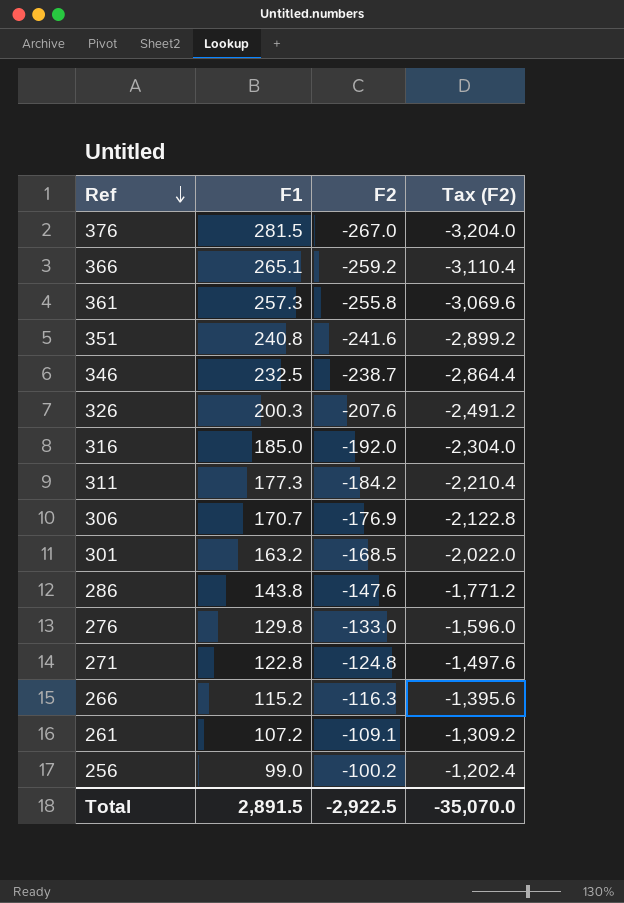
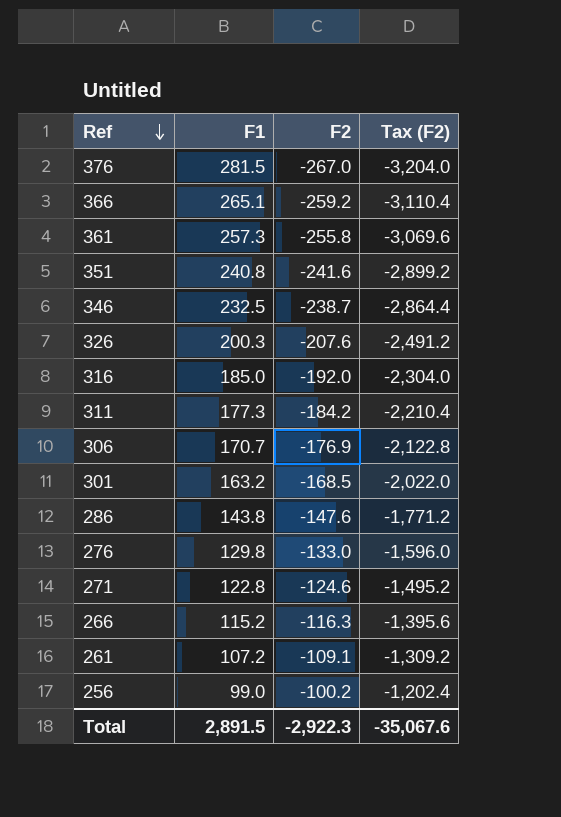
271 | F2: -124.8 -> -124.6
271 | Tax (F2): -1,497.6 -> -1,495.2
Total | F2: -2,922.5 -> -2,922.3
Total | Tax (F2): -35,070.0 -> -35,067.6

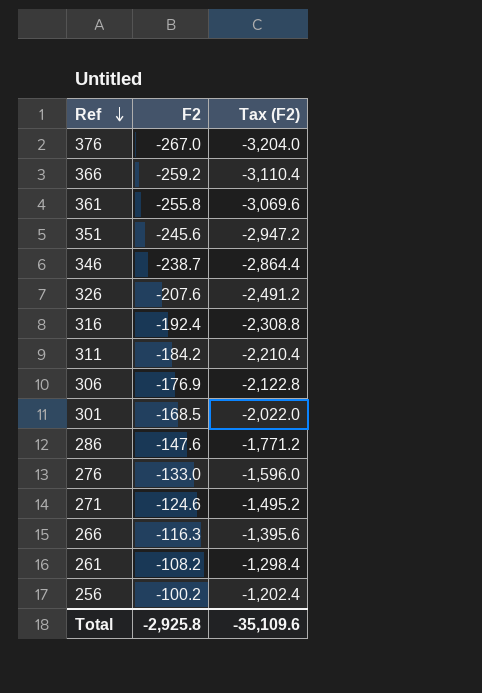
column F1 | position: 2 -> none
351 | F2: -241.6 -> -245.6
351 | Tax (F2): -2,899.2 -> -2,947.2
316 | F2: -192.0 -> -192.4
316 | Tax (F2): -2,304.0 -> -2,308.8
261 | F2: -109.1 -> -108.2
261 | Tax (F2): -1,309.2 -> -1,298.4
Total | F2: -2,922.3 -> -2,925.8
Total | Tax (F2): -35,067.6 -> -35,109.6

